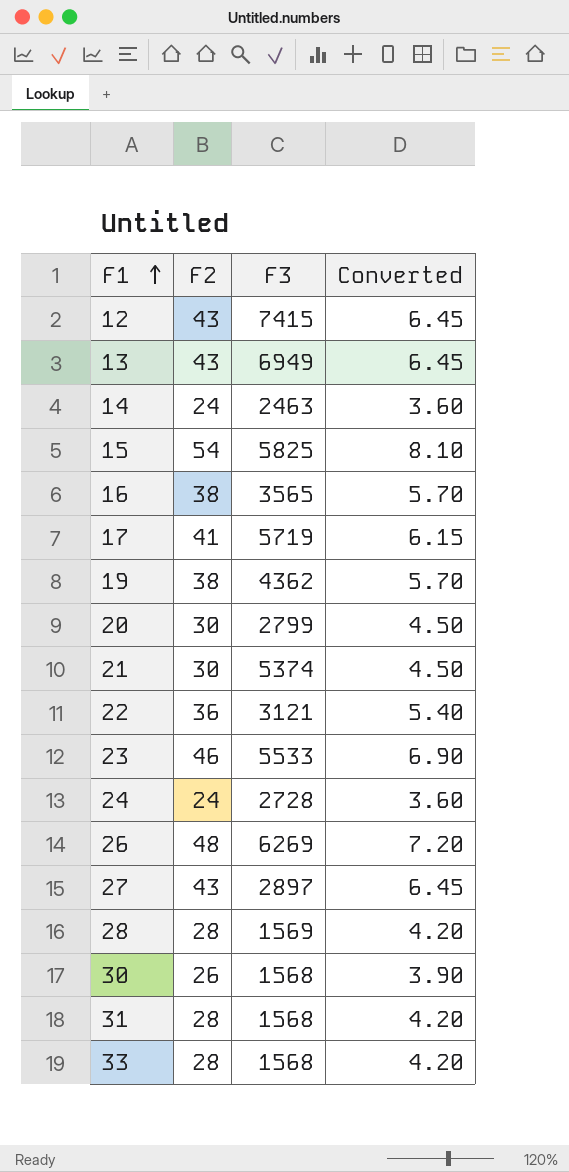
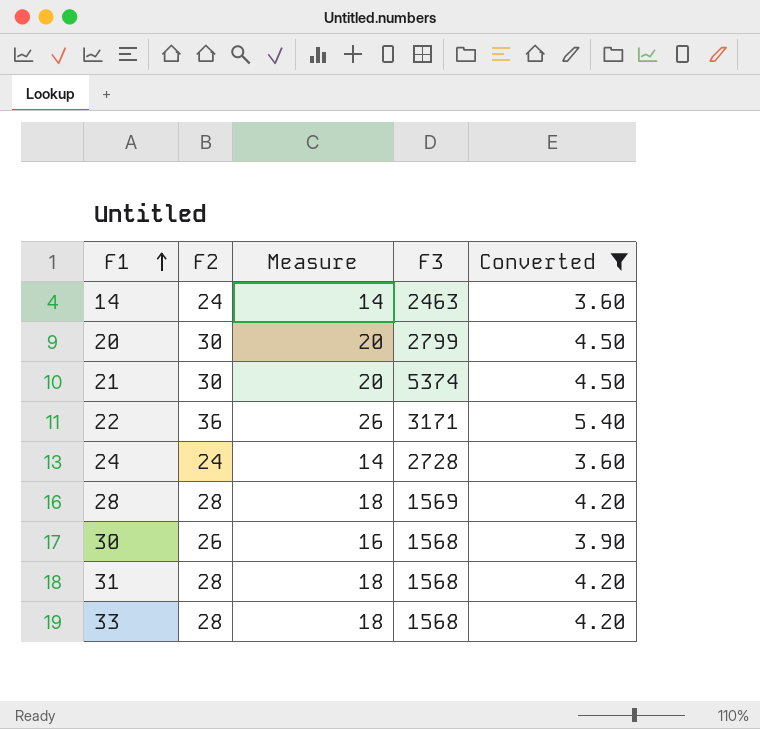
filter: none -> Converted <= 5.40
column Measure | formula: none -> [F2] - 10
22 | F3: 3121 -> 3171

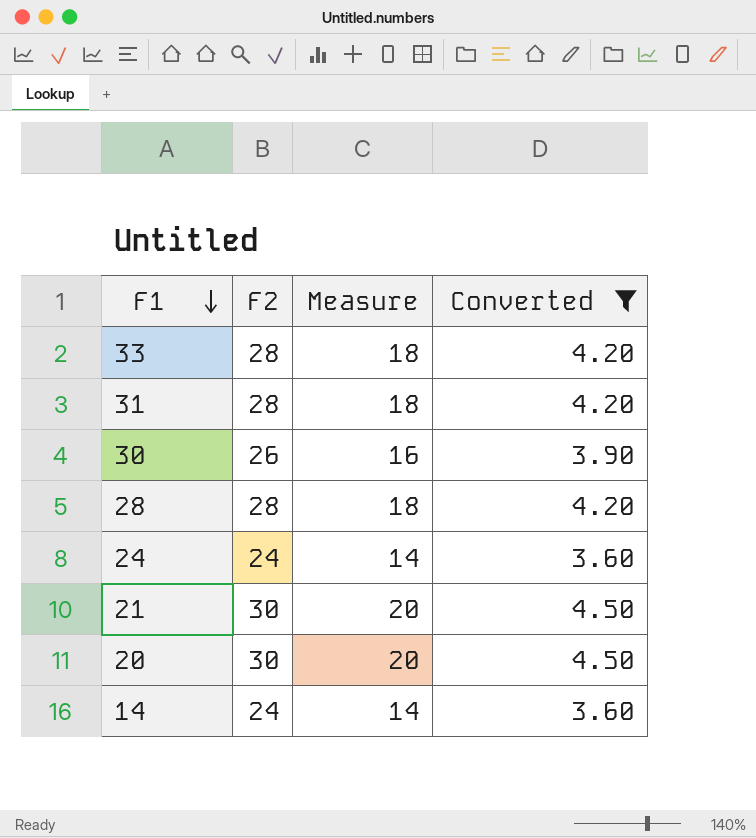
row order: F1 ascending -> F1 descending
column F3 | position: 4 -> none
row 22: 36 | 26 | 3171 | 5.40 -> none

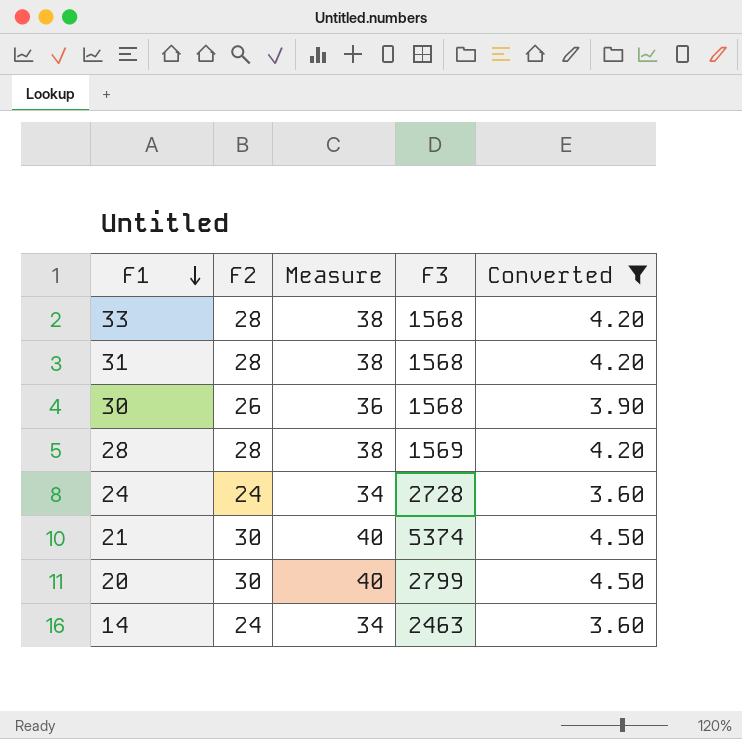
column Measure | formula: [F2] - 10 -> [F2] + 10
column F3 | position: none -> 4

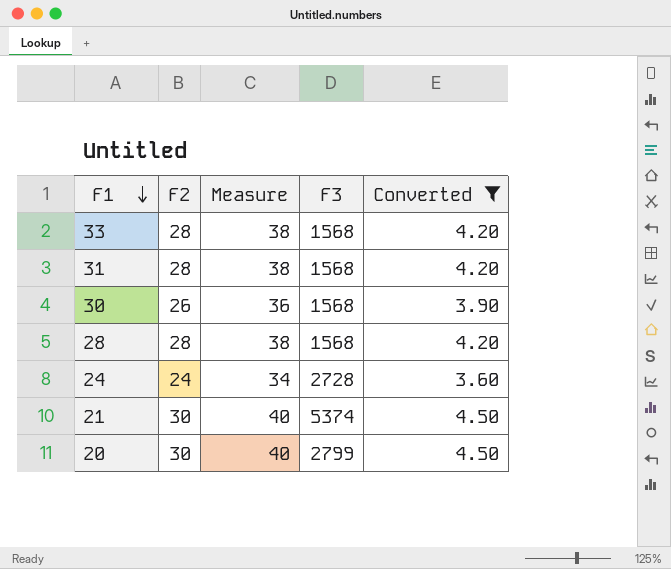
row 14: 24 | 34 | 2463 | 3.60 -> none
28 | F3: 1569 -> 1568

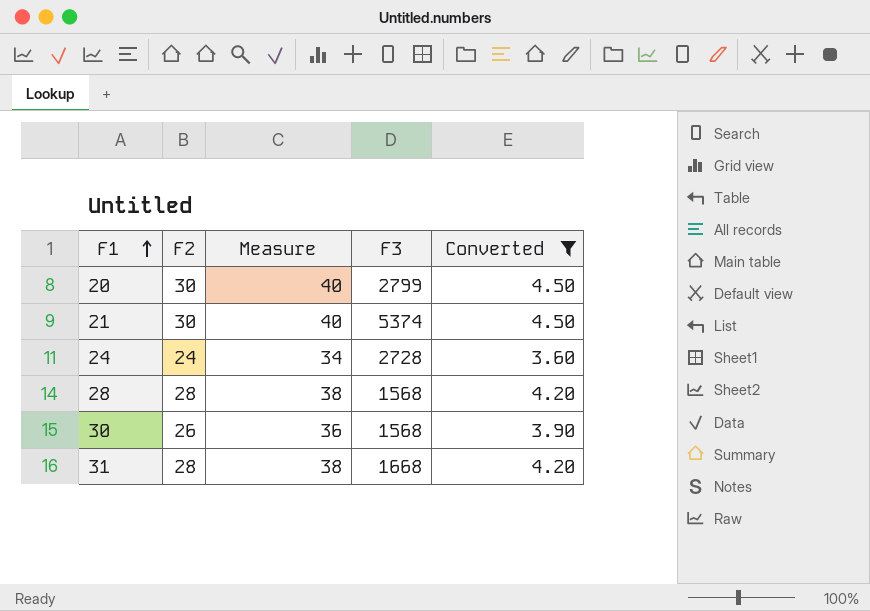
row order: F1 descending -> F1 ascending
row 33: 28 | 38 | 1568 | 4.20 -> none
31 | F3: 1568 -> 1668

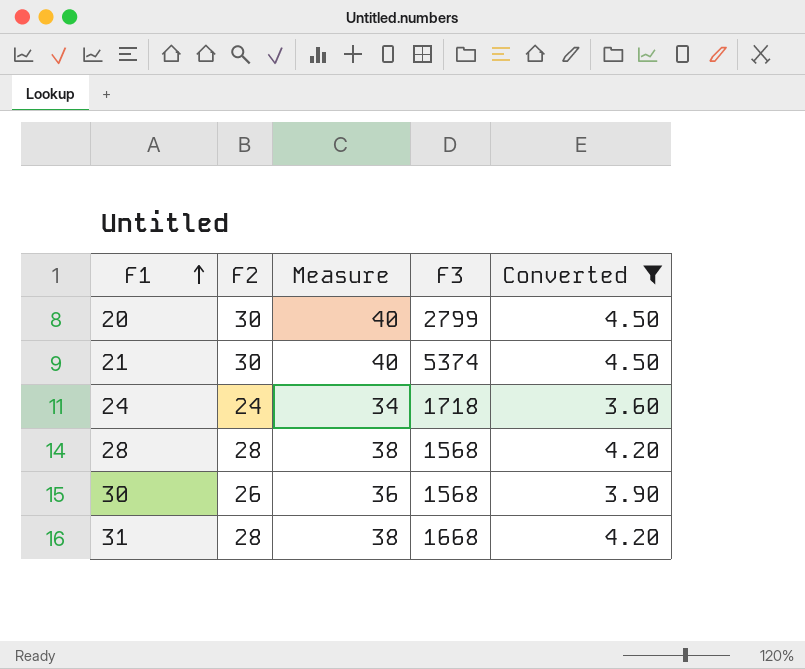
24 | F3: 2728 -> 1718

